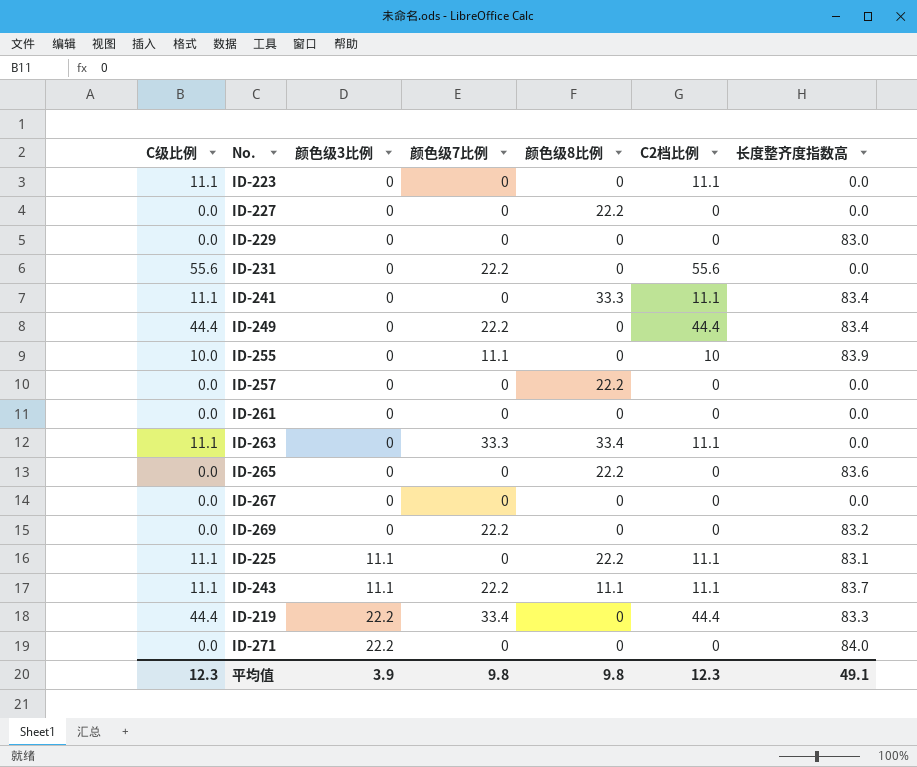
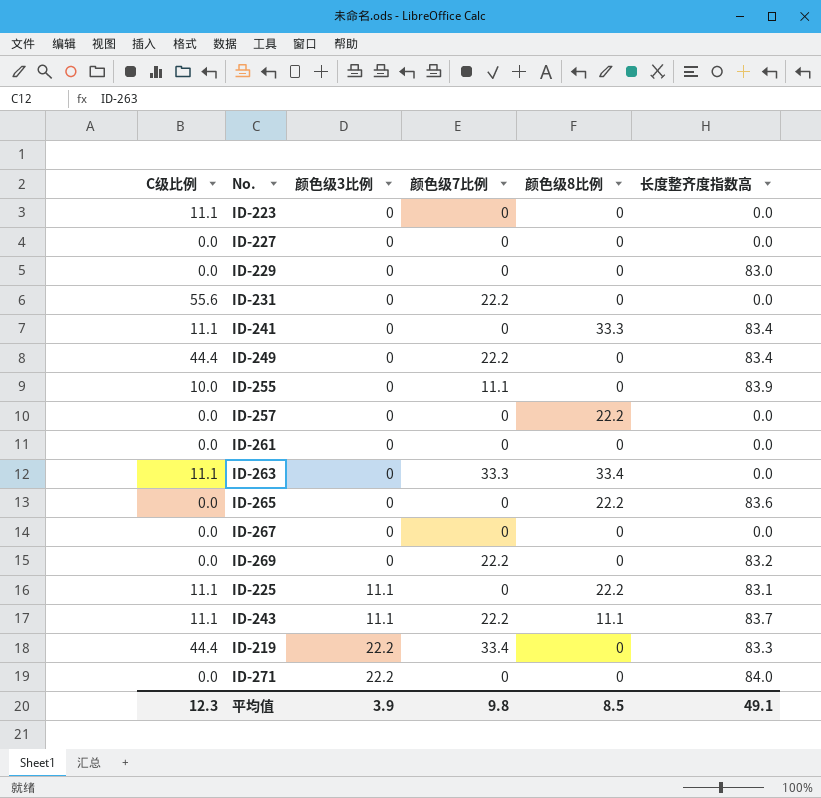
column C2档比例 | position: 6 -> none
ID-227 | 颜色级8比例: 22.2 -> 0
平均值 | 颜色级8比例: 9.8 -> 8.5

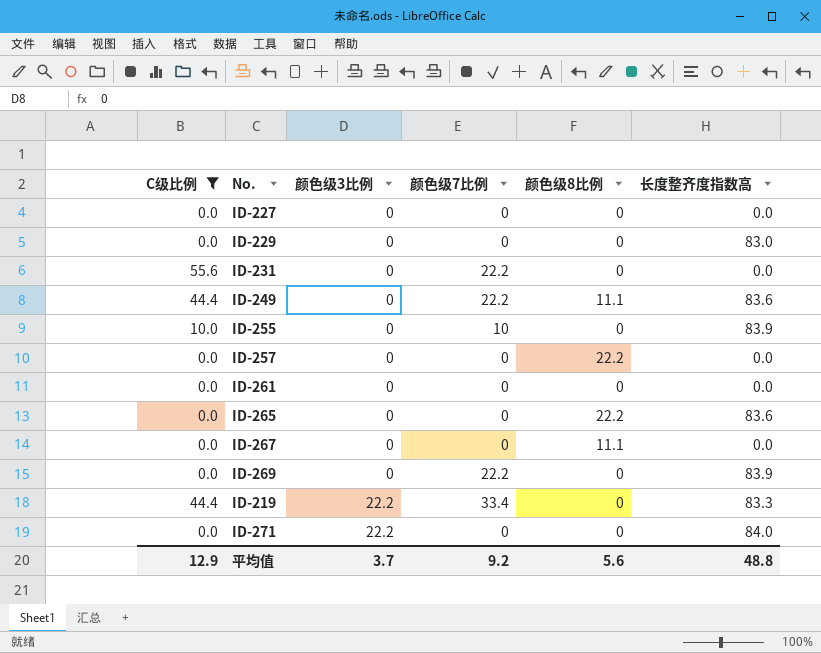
filter: none -> C级比例 != 11.1
ID-249 | 颜色级8比例: 0 -> 11.1
ID-249 | 长度整齐度指数高: 83.4 -> 83.6
ID-255 | 颜色级7比例: 11.1 -> 10
ID-267 | 颜色级8比例: 0 -> 11.1
ID-269 | 长度整齐度指数高: 83.2 -> 83.9
平均值 | C级比例: 12.3 -> 12.9
平均值 | 颜色级3比例: 3.9 -> 3.7
平均值 | 颜色级7比例: 9.8 -> 9.2
平均值 | 颜色级8比例: 8.5 -> 5.6
平均值 | 长度整齐度指数高: 49.1 -> 48.8

